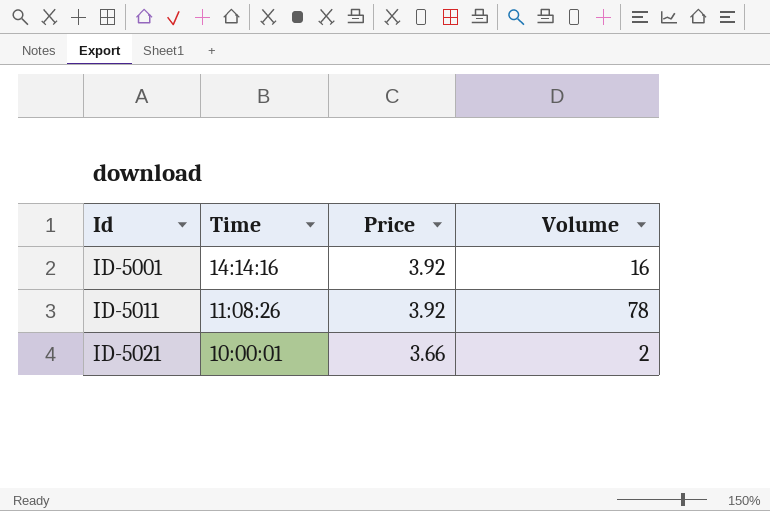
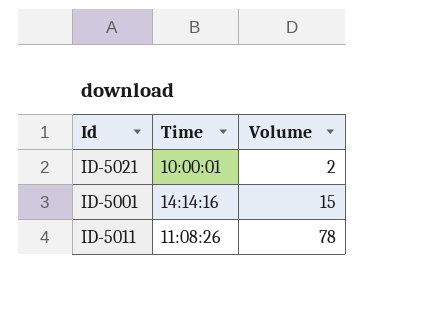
row order: Id ascending -> Volume ascending
column Price | position: 3 -> none
ID-5001 | Volume: 16 -> 15

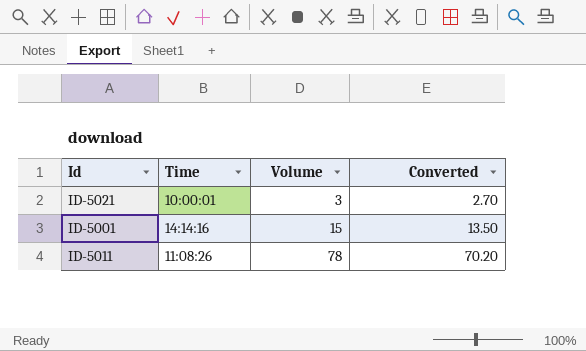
column Converted | formula: none -> [Volume] * 0.9
ID-5021 | Volume: 2 -> 3

